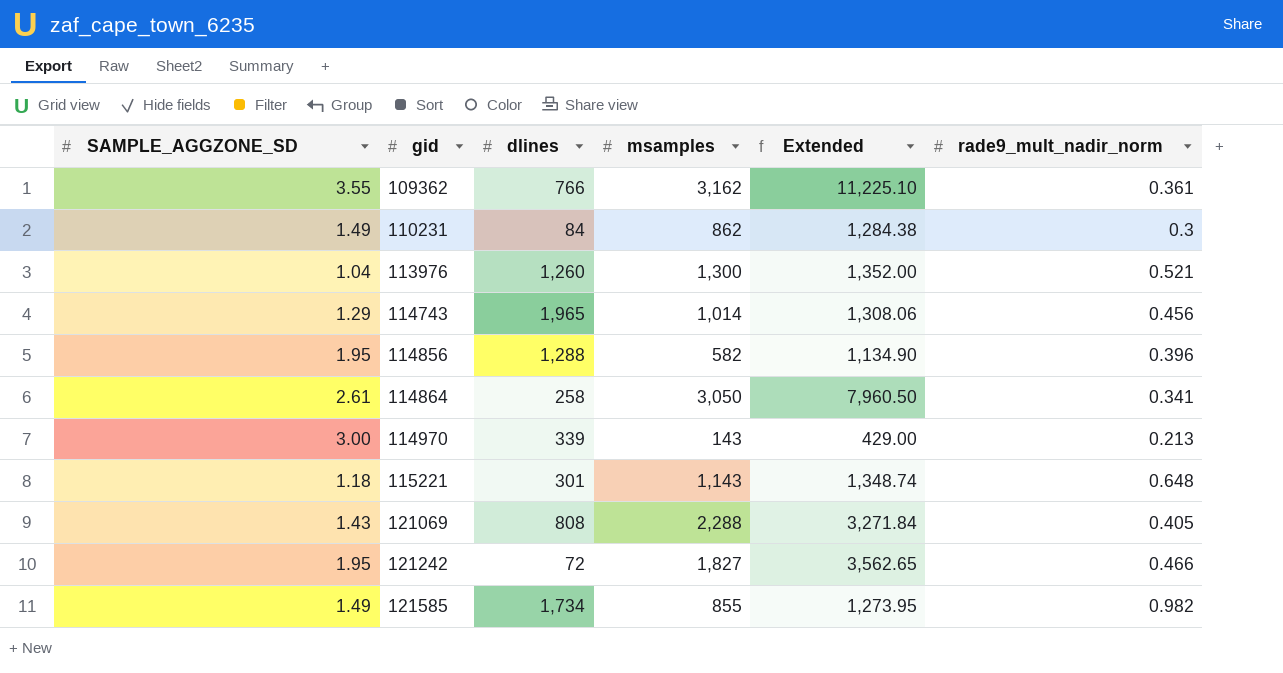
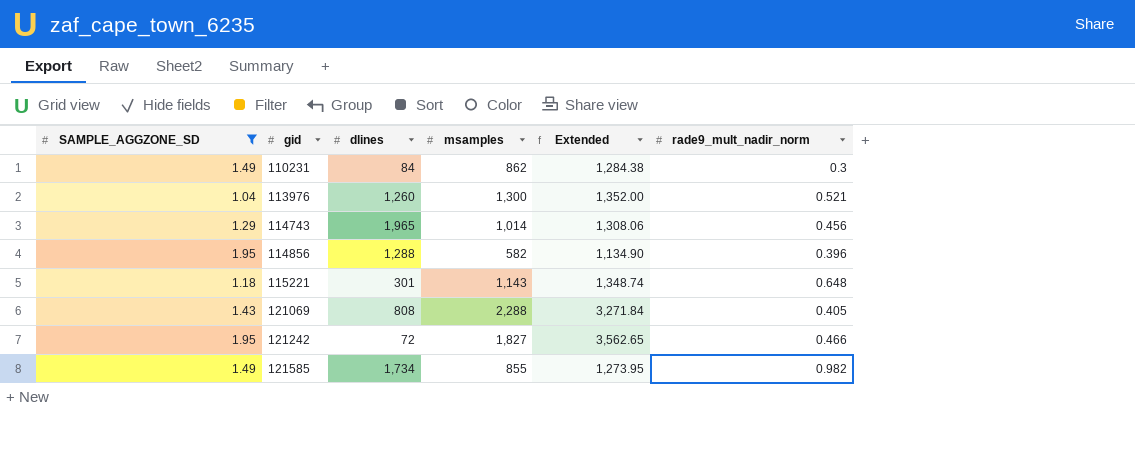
filter: none -> SAMPLE_AGGZONE_SD <= 1.95

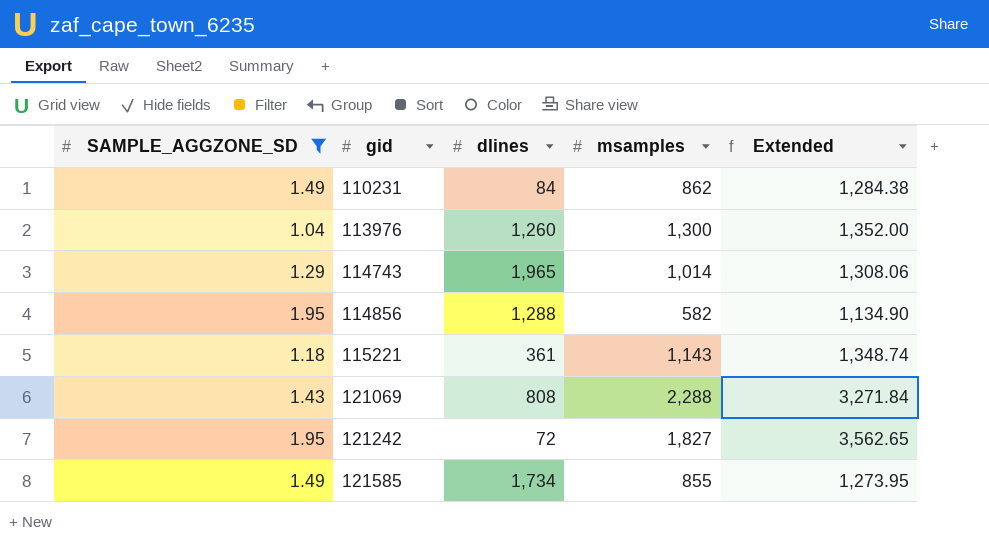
column rade9_mult_nadir_norm | position: 6 -> none
115221 | dlines: 301 -> 361

